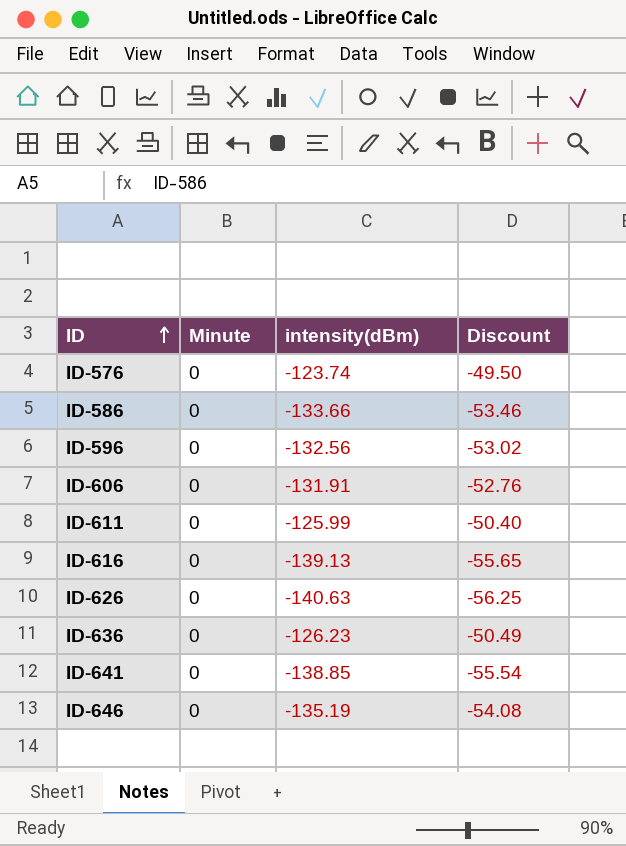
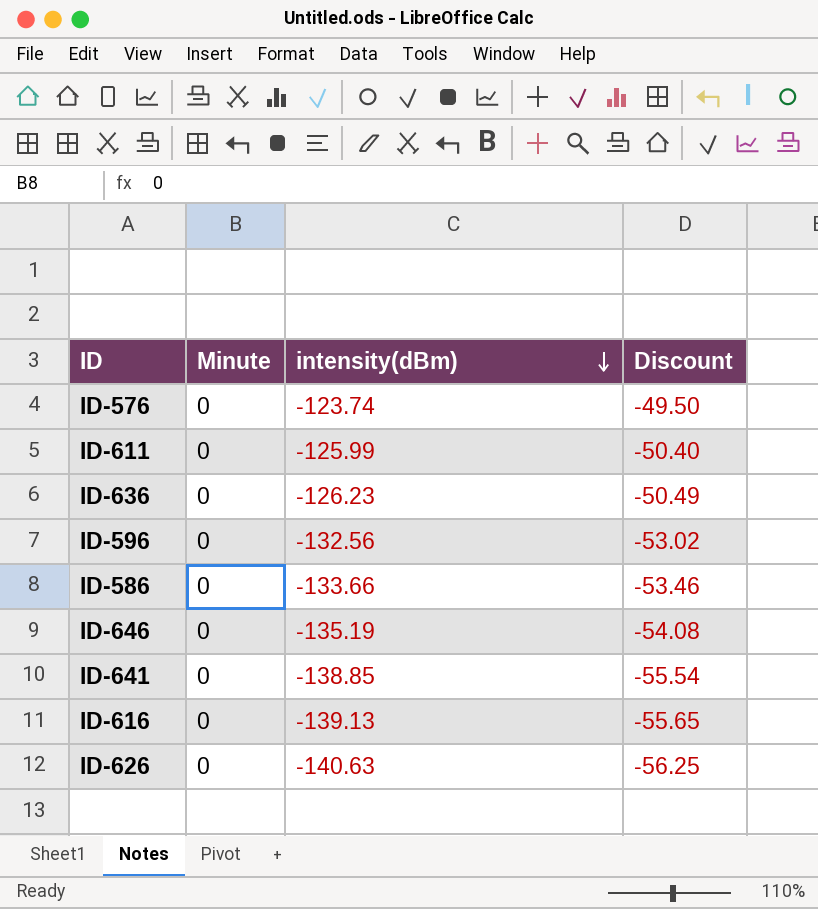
row order: ID ascending -> intensity(dBm) descending
row ID-606: 0 | -131.91 | -52.76 -> none

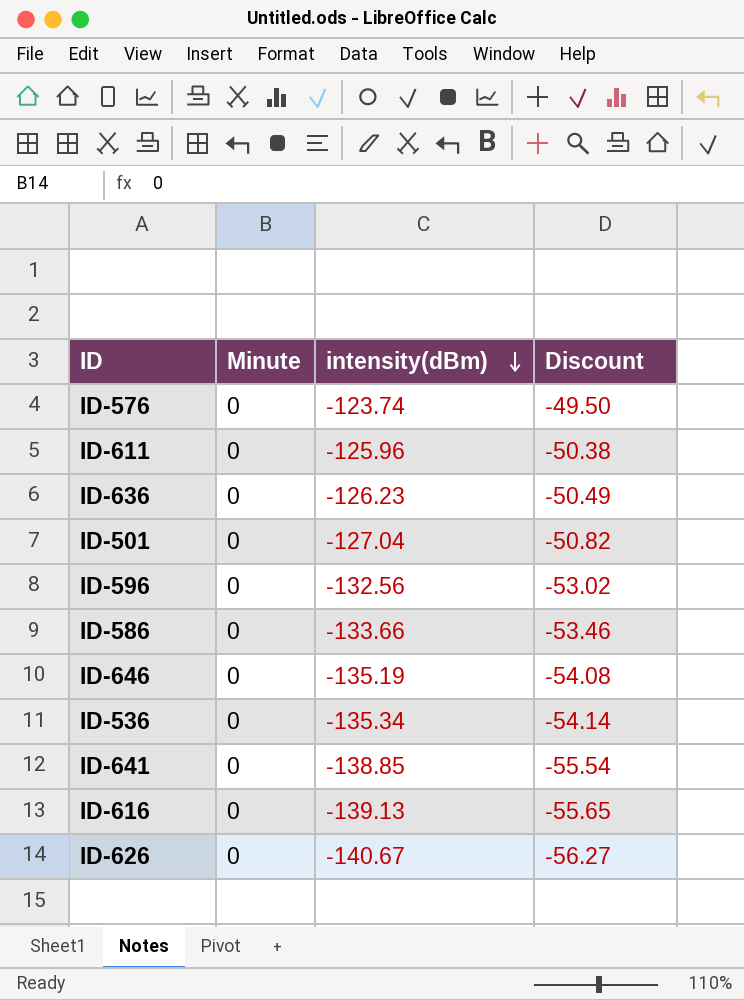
ID-611 | intensity(dBm): -125.99 -> -125.96
ID-611 | Discount: -50.40 -> -50.38
row ID-501: none -> 0 | -127.04 | -50.82
row ID-536: none -> 0 | -135.34 | -54.14
ID-626 | intensity(dBm): -140.63 -> -140.67
ID-626 | Discount: -56.25 -> -56.27

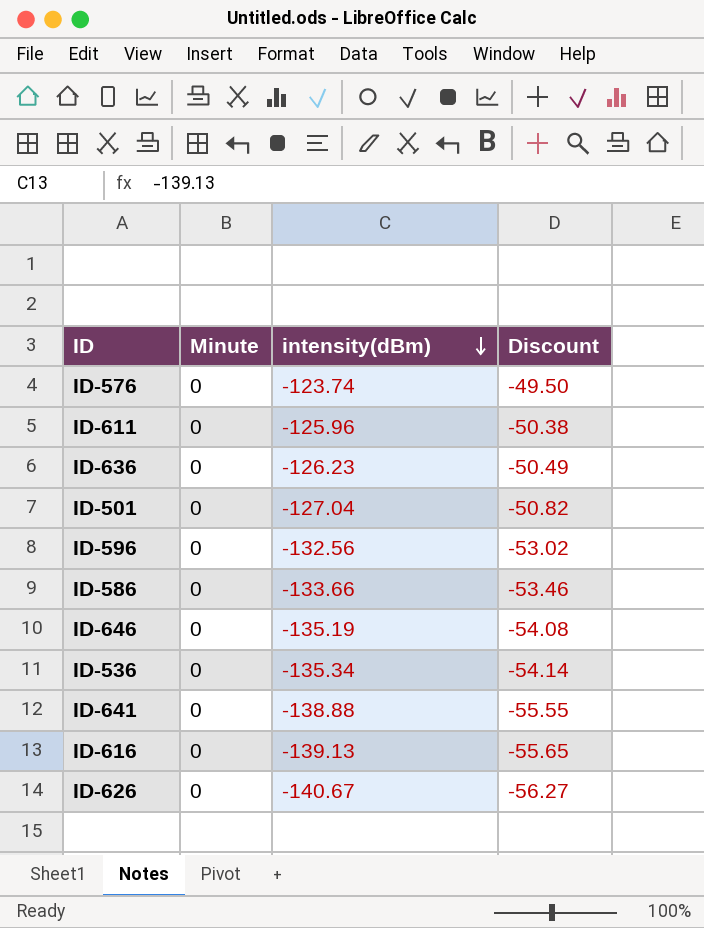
ID-641 | intensity(dBm): -138.85 -> -138.88
ID-641 | Discount: -55.54 -> -55.55

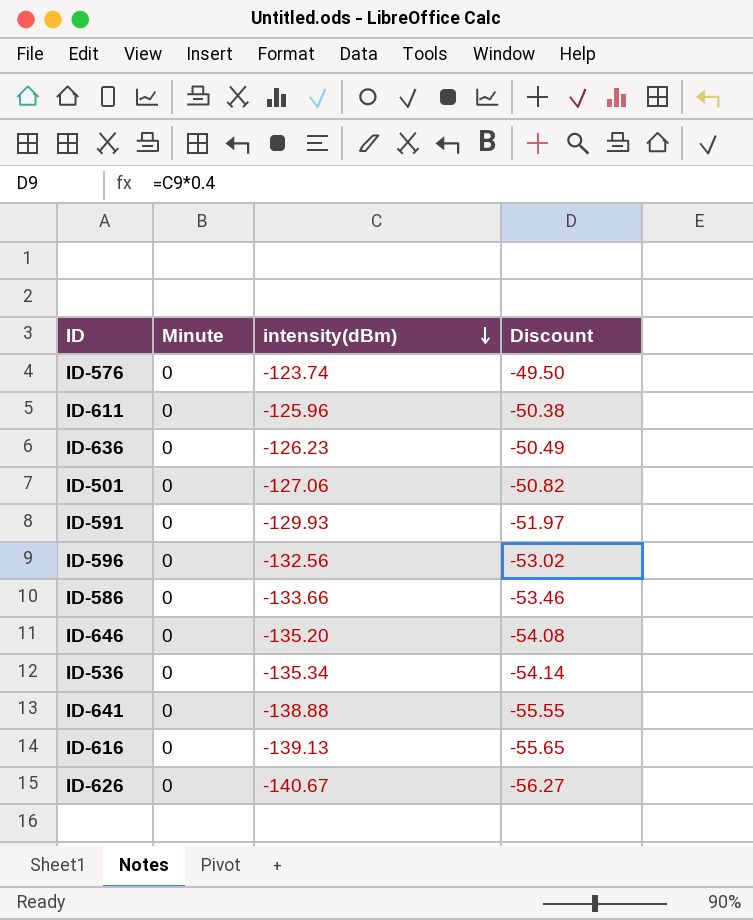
ID-501 | intensity(dBm): -127.04 -> -127.06
row ID-591: none -> 0 | -129.93 | -51.97
ID-646 | intensity(dBm): -135.19 -> -135.20

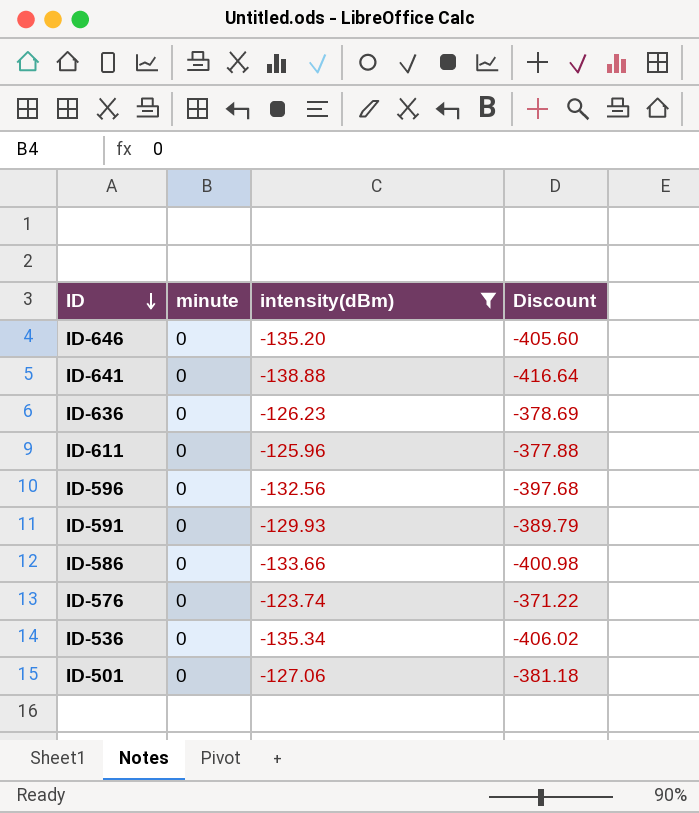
filter: none -> intensity(dBm) >= -138.88
row order: intensity(dBm) descending -> ID descending
column name: Minute -> minute
column Discount | formula: [intensity(dBm)] * 0.4 -> [intensity(dBm)] * 3

